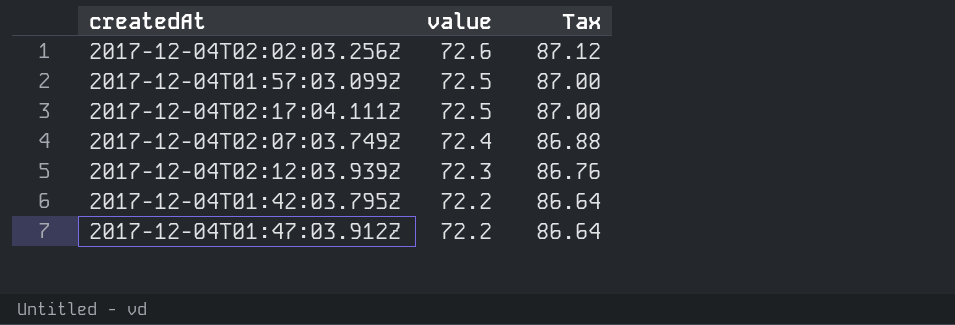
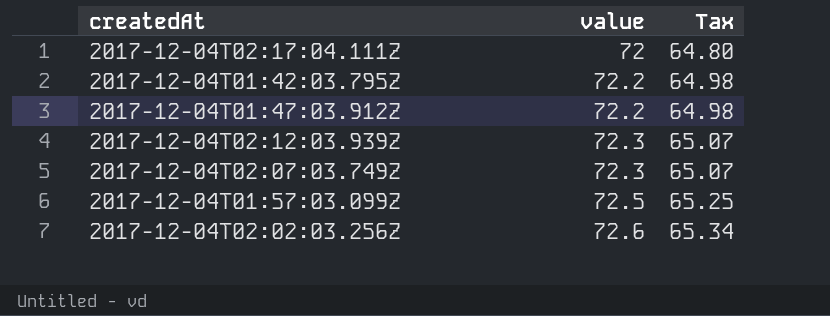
row order: value descending -> value ascending
column Tax | formula: [value] * 1.2 -> [value] * 0.9
2017-12-04T02:17:04.111Z | value: 72.5 -> 72
2017-12-04T02:07:03.749Z | value: 72.4 -> 72.3

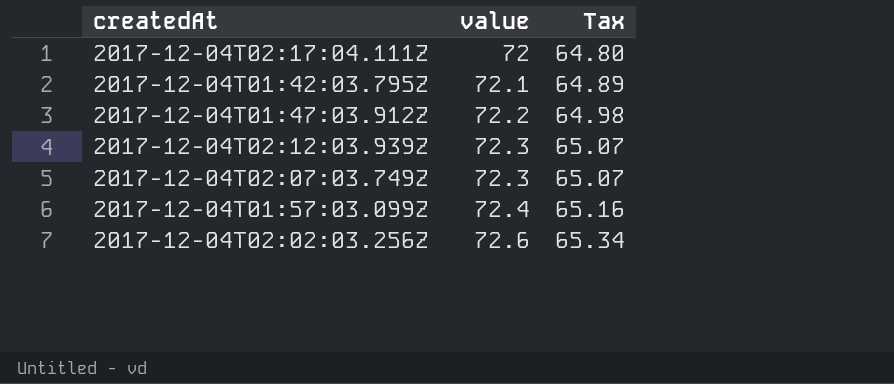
2017-12-04T01:42:03.795Z | value: 72.2 -> 72.1
2017-12-04T01:42:03.795Z | Tax: 64.98 -> 64.89
2017-12-04T01:57:03.099Z | value: 72.5 -> 72.4
2017-12-04T01:57:03.099Z | Tax: 65.25 -> 65.16

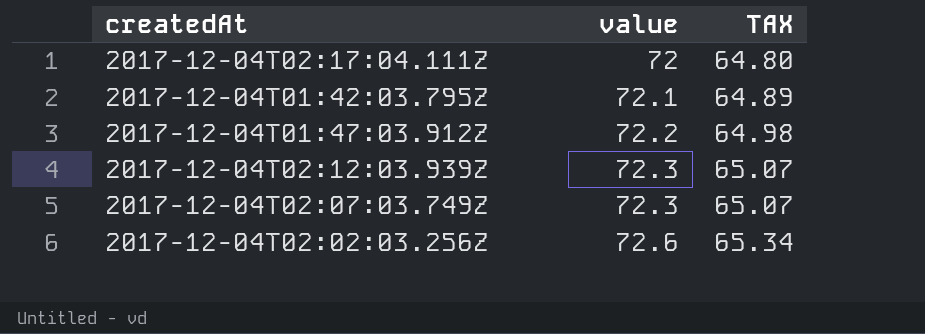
column name: Tax -> TAX
row 2017-12-04T01:57:03.099Z: 72.4 | 65.16 -> none

